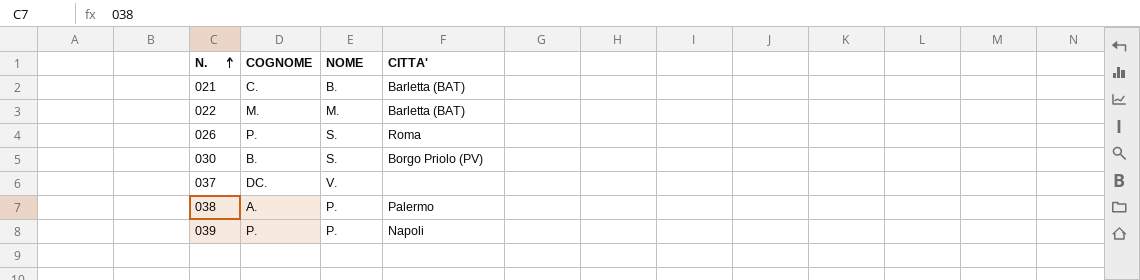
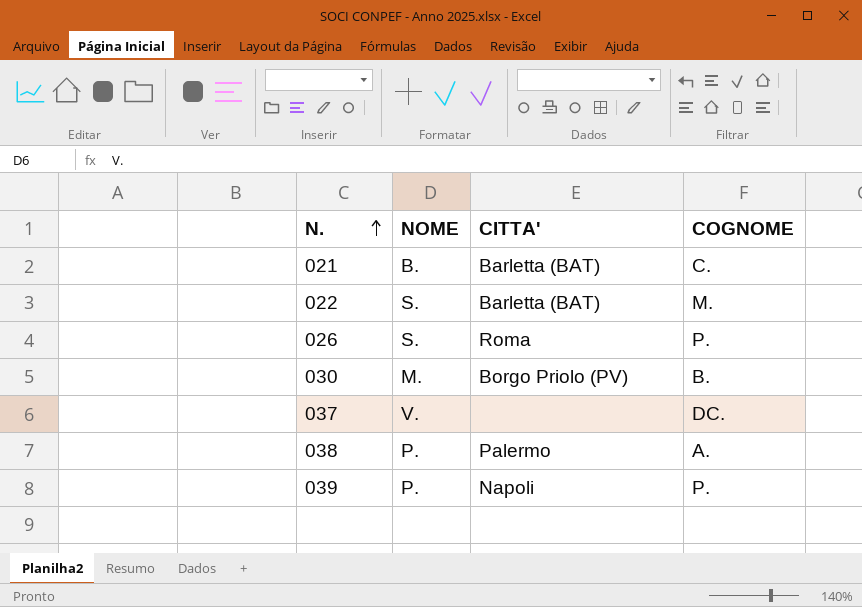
column COGNOME | position: 2 -> 4
022 | NOME: M. -> S.
030 | NOME: S. -> M.

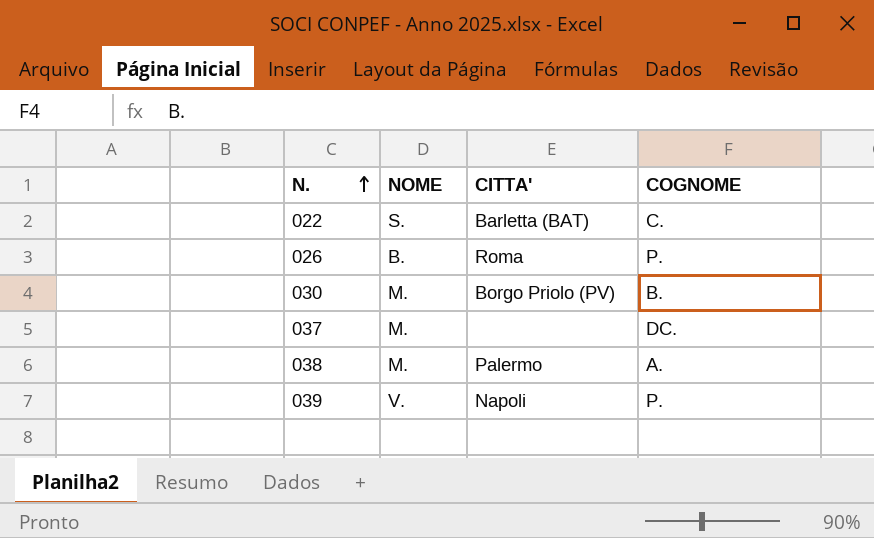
row 021: B. | Barletta (BAT) | C. -> none
022 | COGNOME: M. -> C.
026 | NOME: S. -> B.
037 | NOME: V. -> M.
038 | NOME: P. -> M.
039 | NOME: P. -> V.

